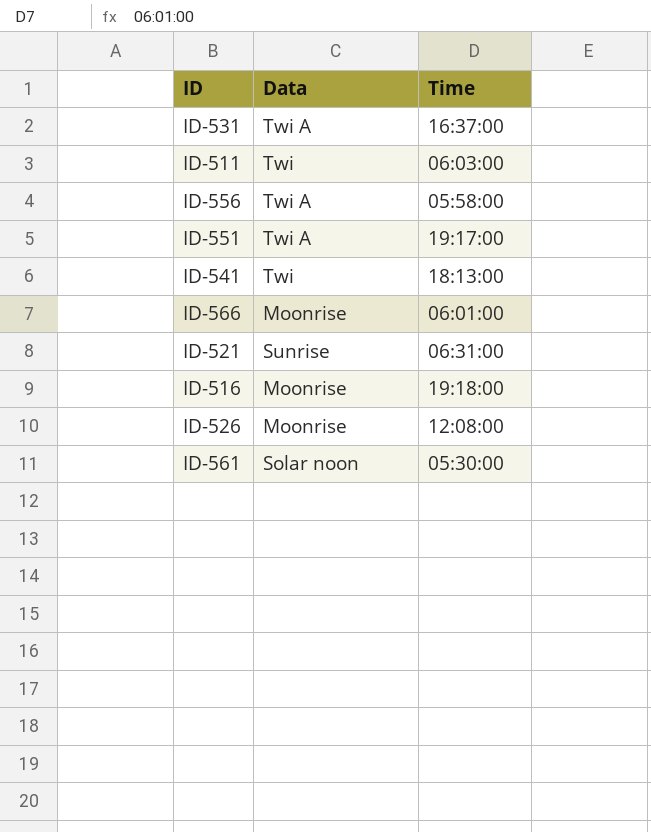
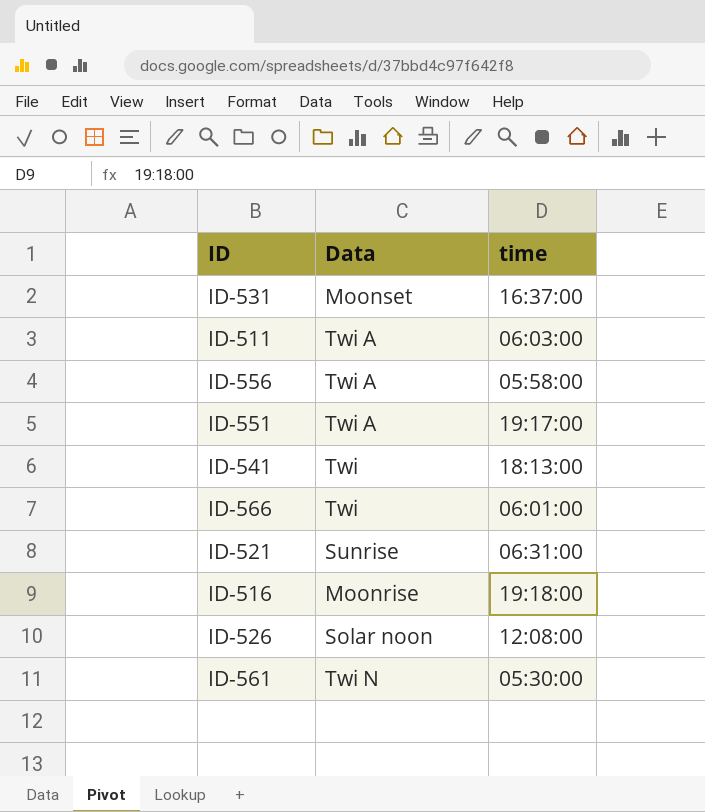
column name: Time -> time
ID-531 | Data: Twi A -> Moonset
ID-511 | Data: Twi -> Twi A
ID-566 | Data: Moonrise -> Twi
ID-526 | Data: Moonrise -> Solar noon
ID-561 | Data: Solar noon -> Twi N

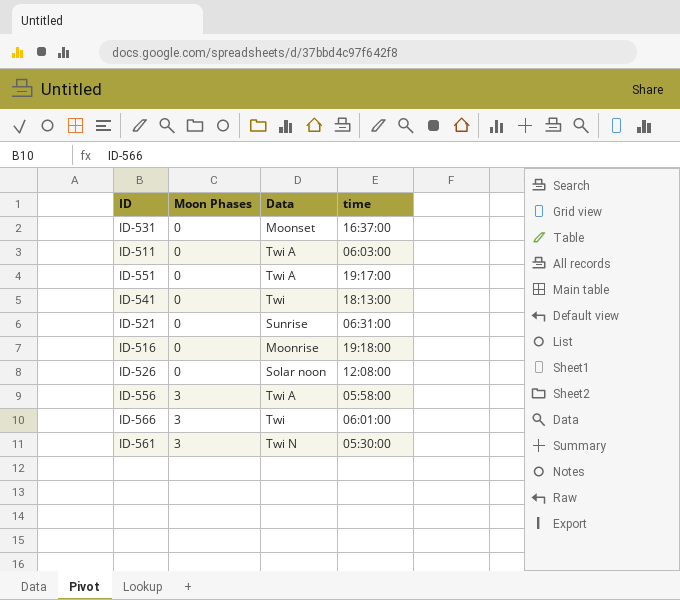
row order: none -> Moon Phases ascending
column Moon Phases | position: none -> 2

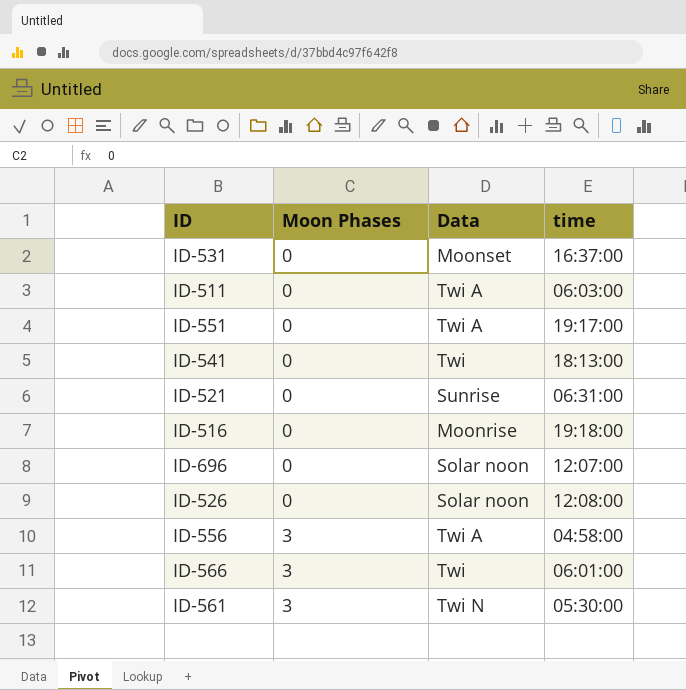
row ID-696: none -> 0 | Solar noon | 12:07:00
ID-556 | time: 05:58:00 -> 04:58:00

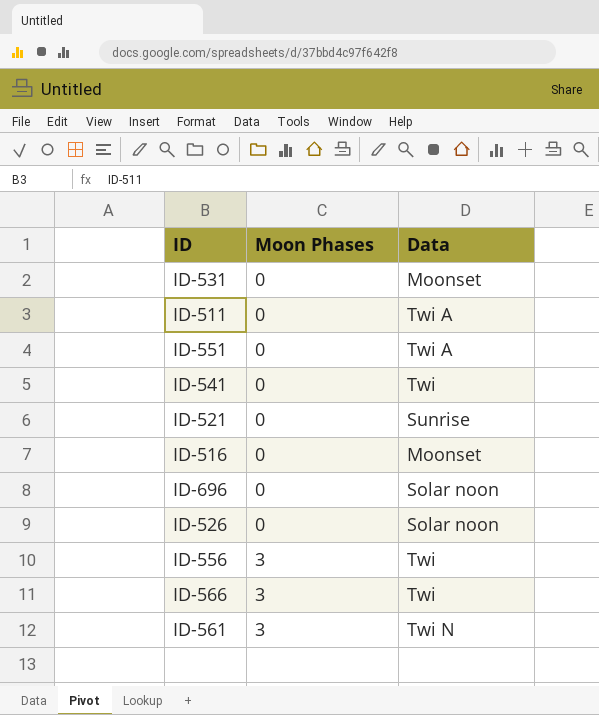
column time | position: 4 -> none
ID-516 | Data: Moonrise -> Moonset
ID-556 | Data: Twi A -> Twi

